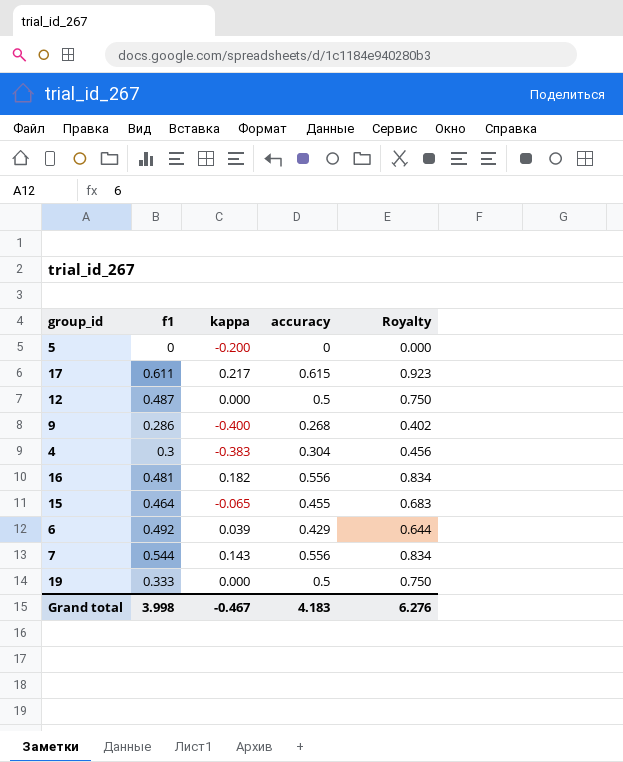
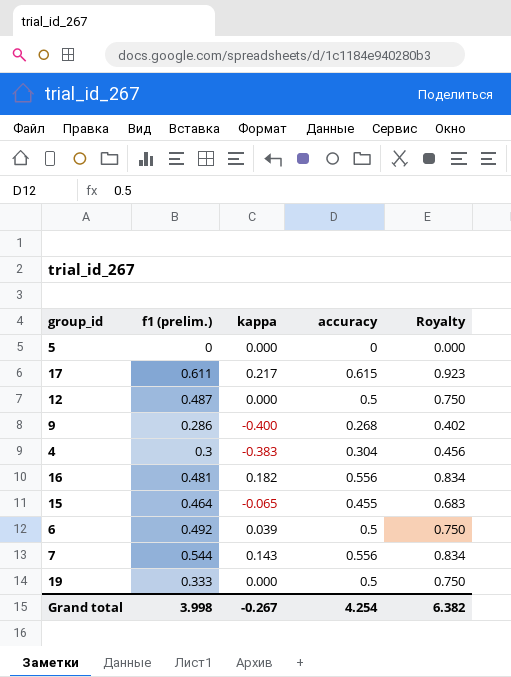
column name: f1 -> f1 (prelim.)
5 | kappa: -0.200 -> 0.000
6 | accuracy: 0.429 -> 0.5
6 | Royalty: 0.644 -> 0.750
Grand total | kappa: -0.467 -> -0.267
Grand total | accuracy: 4.183 -> 4.254
Grand total | Royalty: 6.276 -> 6.382

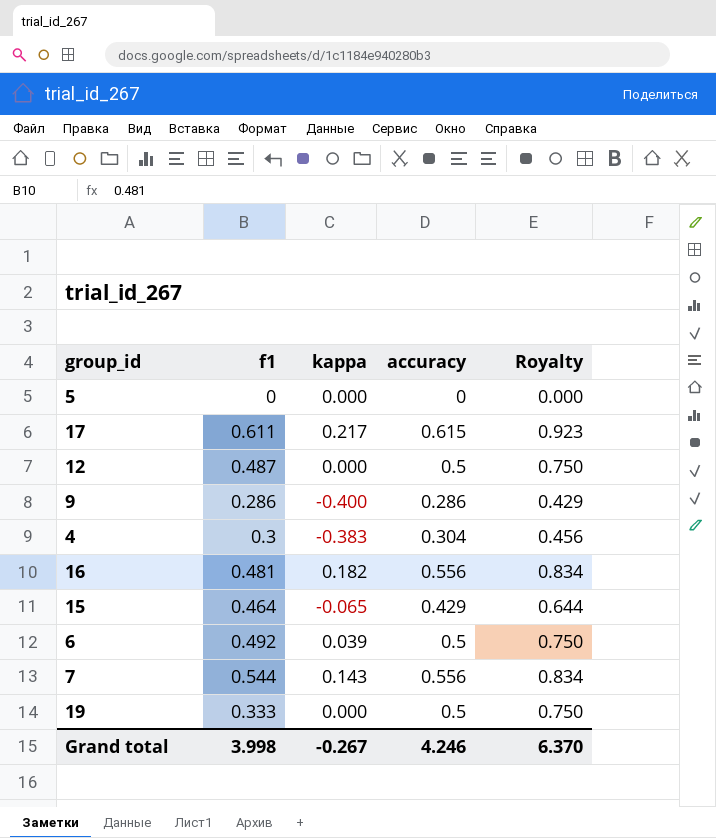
column name: f1 (prelim.) -> f1
9 | accuracy: 0.268 -> 0.286
9 | Royalty: 0.402 -> 0.429
15 | accuracy: 0.455 -> 0.429
15 | Royalty: 0.683 -> 0.644
Grand total | accuracy: 4.254 -> 4.246
Grand total | Royalty: 6.382 -> 6.370

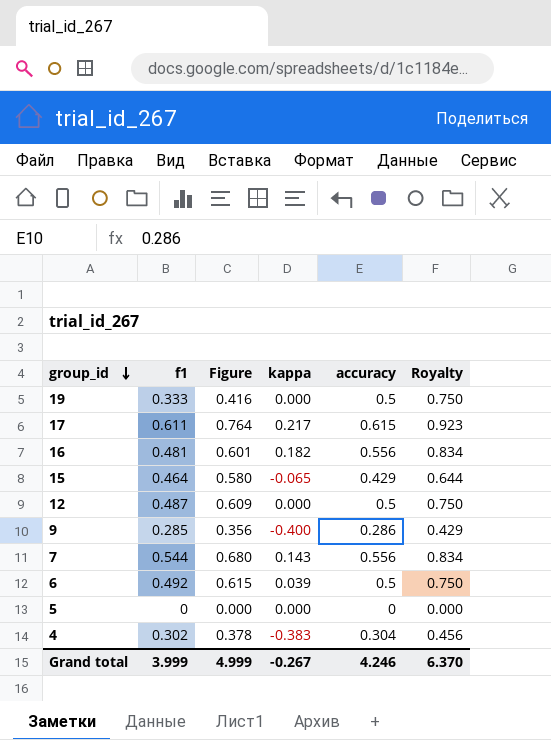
row order: none -> group_id descending
column Figure | formula: none -> [f1] * 1.25
9 | f1: 0.286 -> 0.285
4 | f1: 0.3 -> 0.302
Grand total | f1: 3.998 -> 3.999

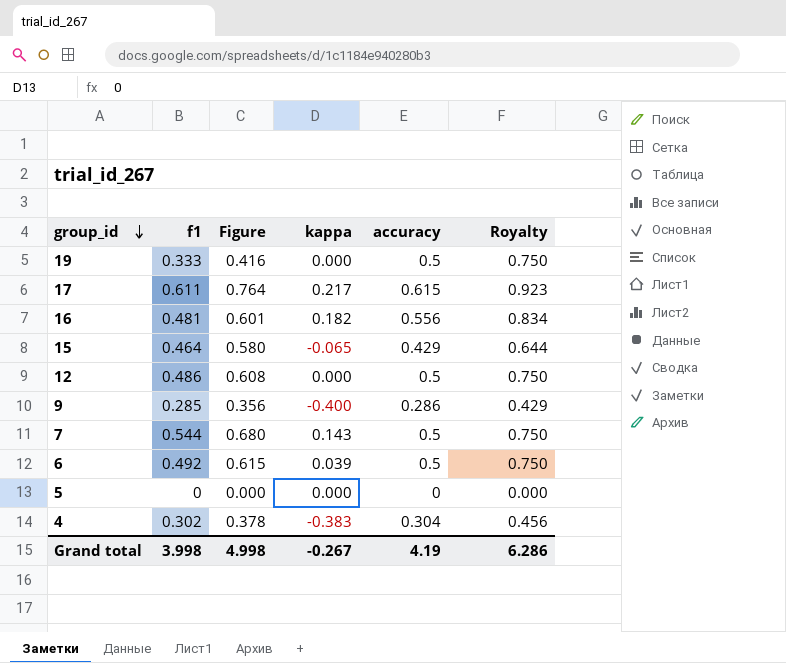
12 | f1: 0.487 -> 0.486
12 | Figure: 0.609 -> 0.608
7 | accuracy: 0.556 -> 0.5
7 | Royalty: 0.834 -> 0.750
Grand total | f1: 3.999 -> 3.998
Grand total | Figure: 4.999 -> 4.998
Grand total | accuracy: 4.246 -> 4.19
Grand total | Royalty: 6.370 -> 6.286

